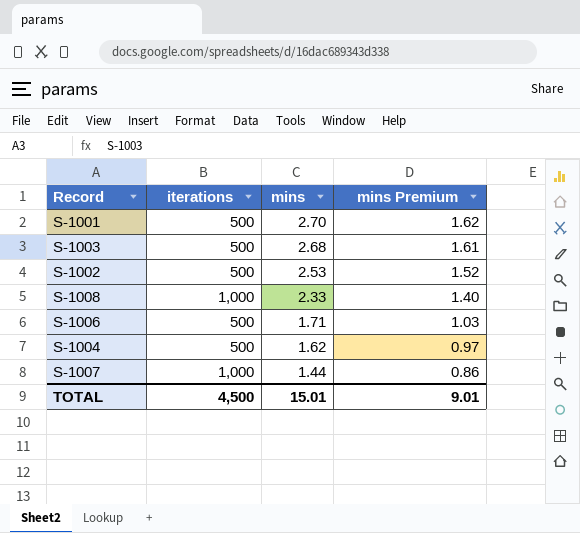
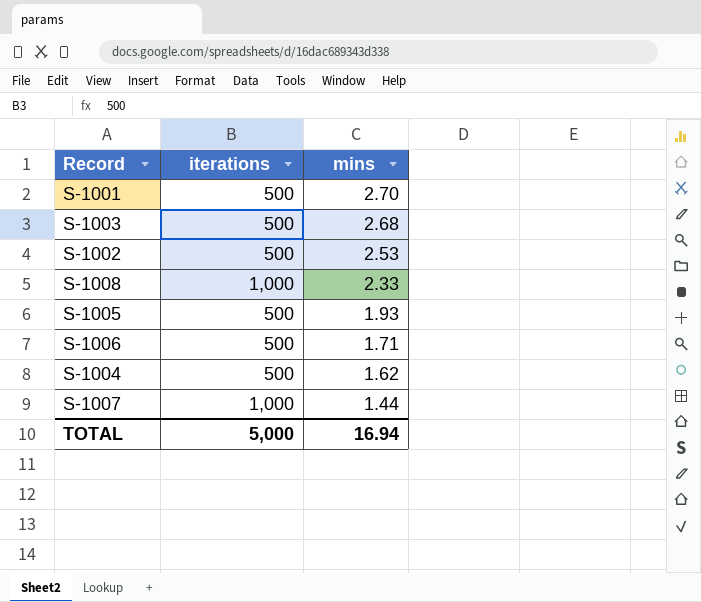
column mins Premium | formula: [mins] * 0.6 -> none
row S-1005: none -> 500 | 1.93
TOTAL | iterations: 4,500 -> 5,000
TOTAL | mins: 15.01 -> 16.94

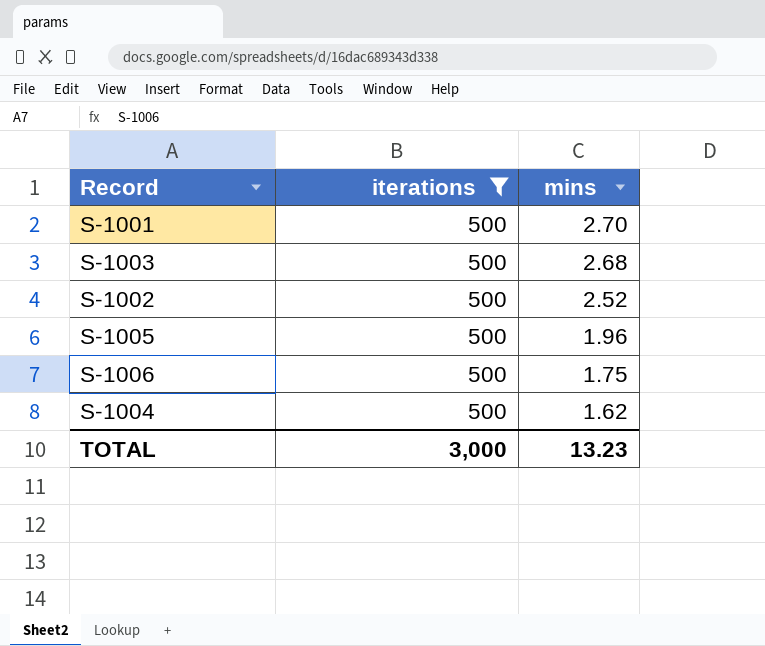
filter: none -> iterations = 500
S-1002 | mins: 2.53 -> 2.52
S-1005 | mins: 1.93 -> 1.96
S-1006 | mins: 1.71 -> 1.75
TOTAL | iterations: 5,000 -> 3,000
TOTAL | mins: 16.94 -> 13.23

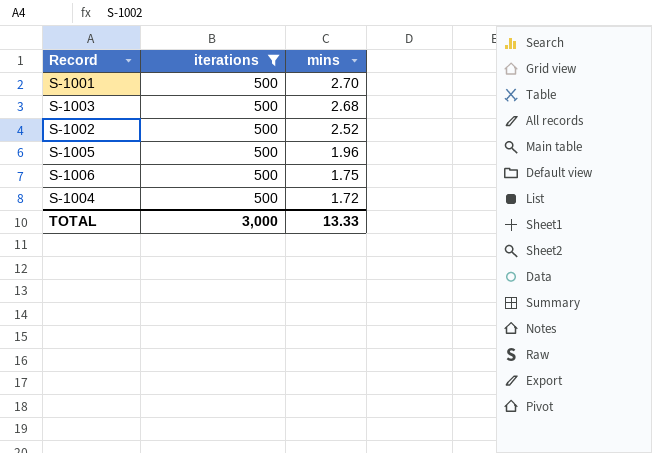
S-1004 | mins: 1.62 -> 1.72
TOTAL | mins: 13.23 -> 13.33

